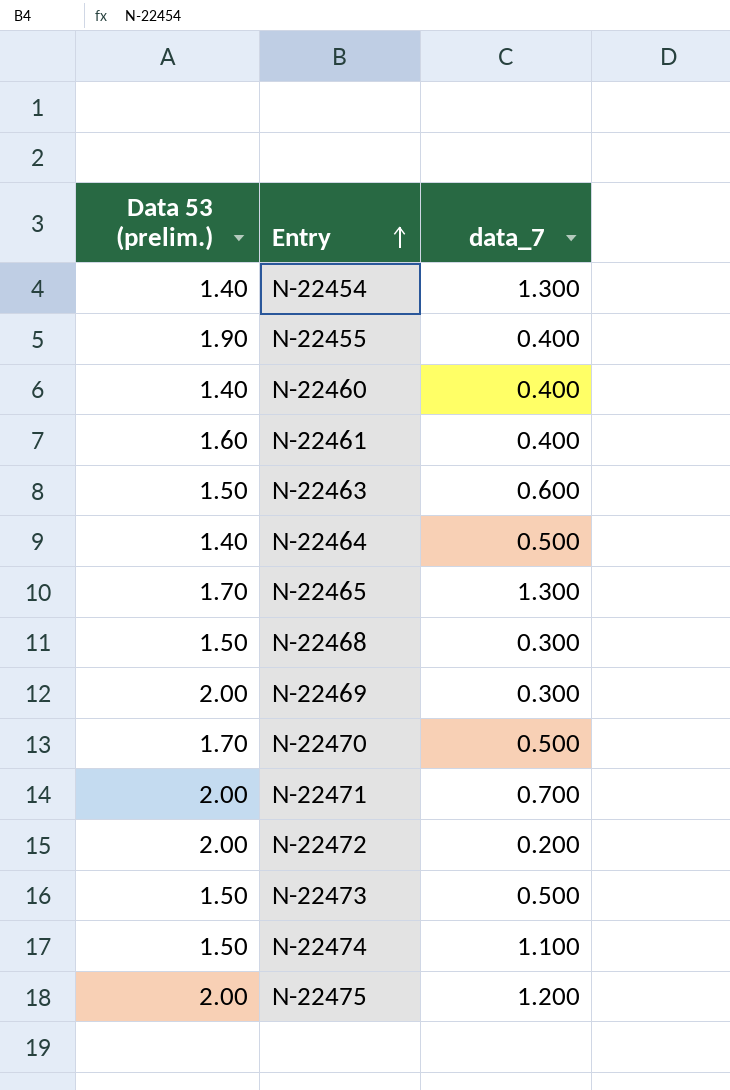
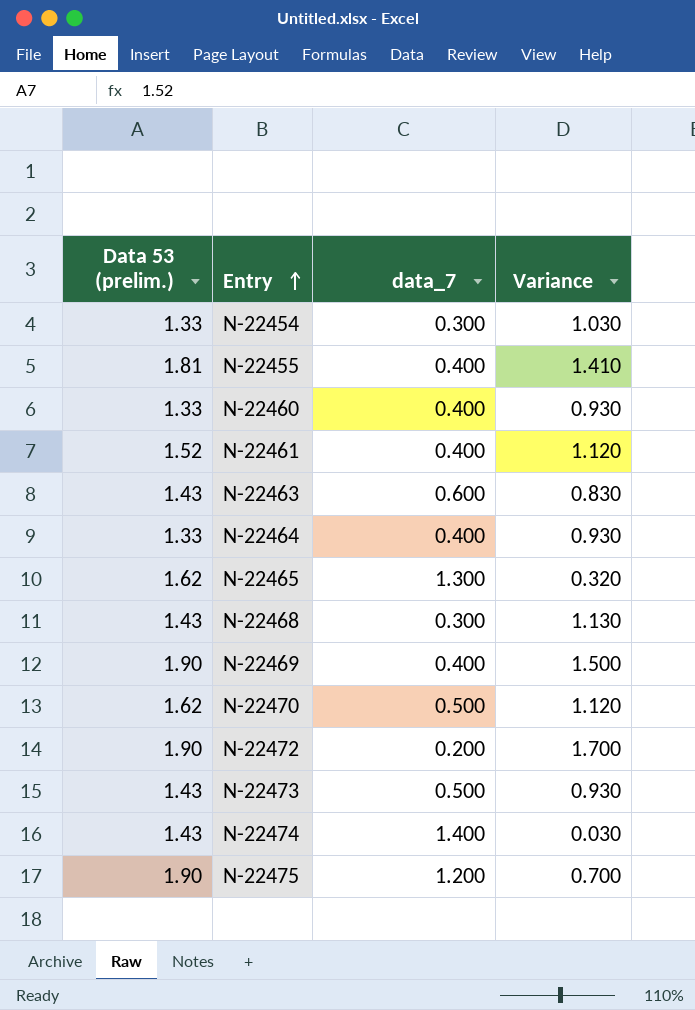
column Variance | formula: none -> [Data 53 (prelim.)] - [data_7]
row N-22471: 2.00 | 0.700 -> none
N-22454 | Data 53 (prelim.): 1.40 -> 1.33
N-22454 | data_7: 1.300 -> 0.300
N-22455 | Data 53 (prelim.): 1.90 -> 1.81
N-22460 | Data 53 (prelim.): 1.40 -> 1.33
N-22461 | Data 53 (prelim.): 1.60 -> 1.52
N-22463 | Data 53 (prelim.): 1.50 -> 1.43
N-22464 | Data 53 (prelim.): 1.40 -> 1.33
N-22464 | data_7: 0.500 -> 0.400
N-22465 | Data 53 (prelim.): 1.70 -> 1.62
N-22468 | Data 53 (prelim.): 1.50 -> 1.43
N-22469 | Data 53 (prelim.): 2.00 -> 1.90
N-22469 | data_7: 0.300 -> 0.400
N-22470 | Data 53 (prelim.): 1.70 -> 1.62
N-22472 | Data 53 (prelim.): 2.00 -> 1.90
N-22473 | Data 53 (prelim.): 1.50 -> 1.43
N-22474 | Data 53 (prelim.): 1.50 -> 1.43
N-22474 | data_7: 1.100 -> 1.400
N-22475 | Data 53 (prelim.): 2.00 -> 1.90

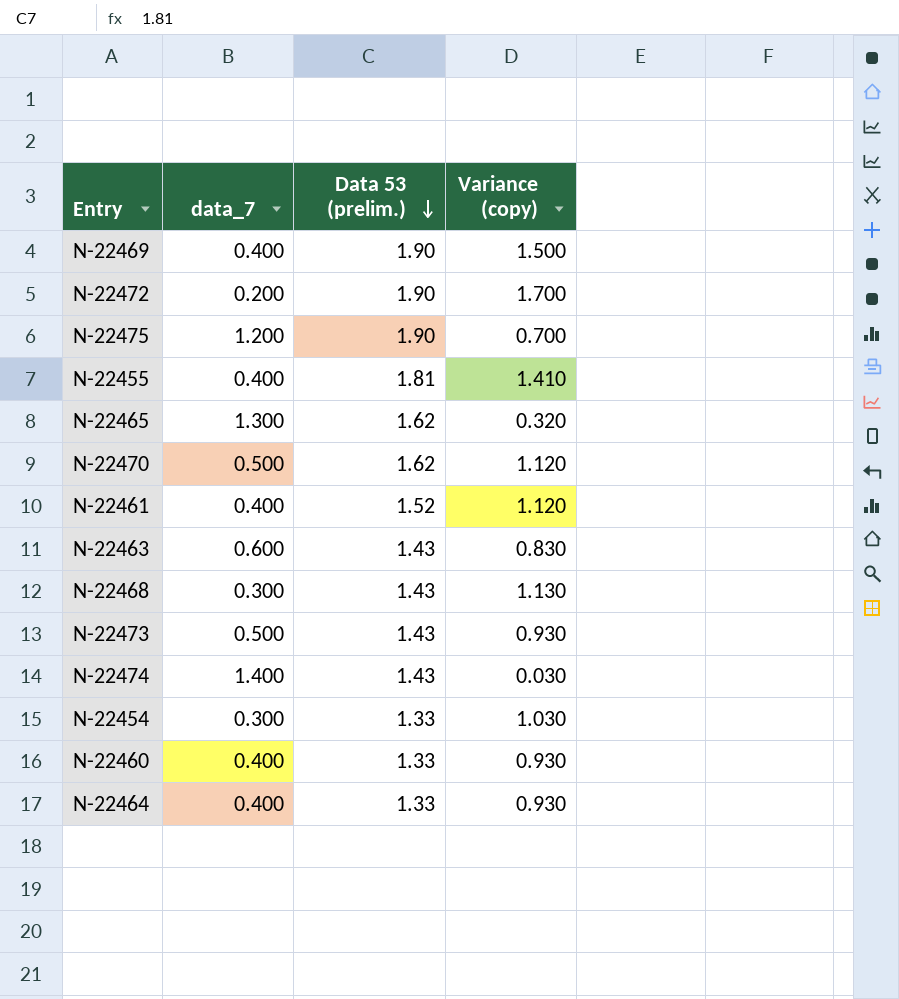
row order: Entry ascending -> Data 53 (prelim.) descending
column Data 53 (prelim.) | position: 1 -> 3
column name: Variance -> Variance (copy)

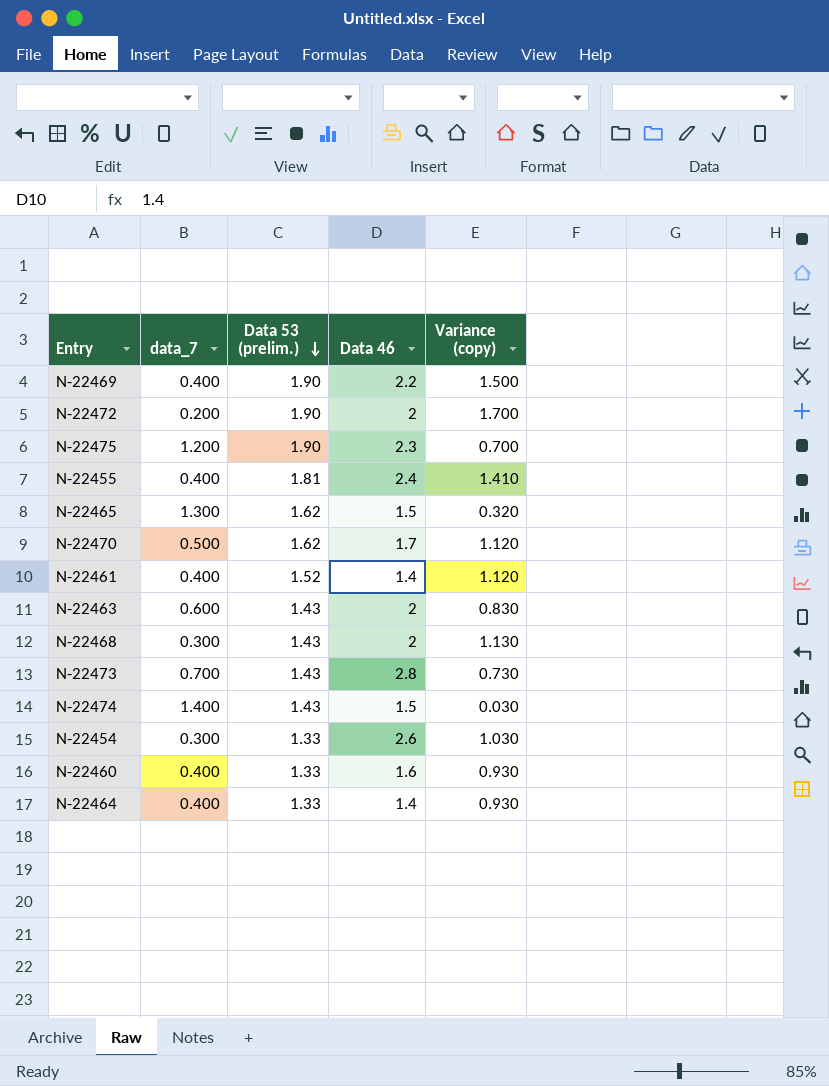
column Data 46 | position: none -> 4
N-22473 | data_7: 0.500 -> 0.700
N-22473 | Variance (copy): 0.930 -> 0.730

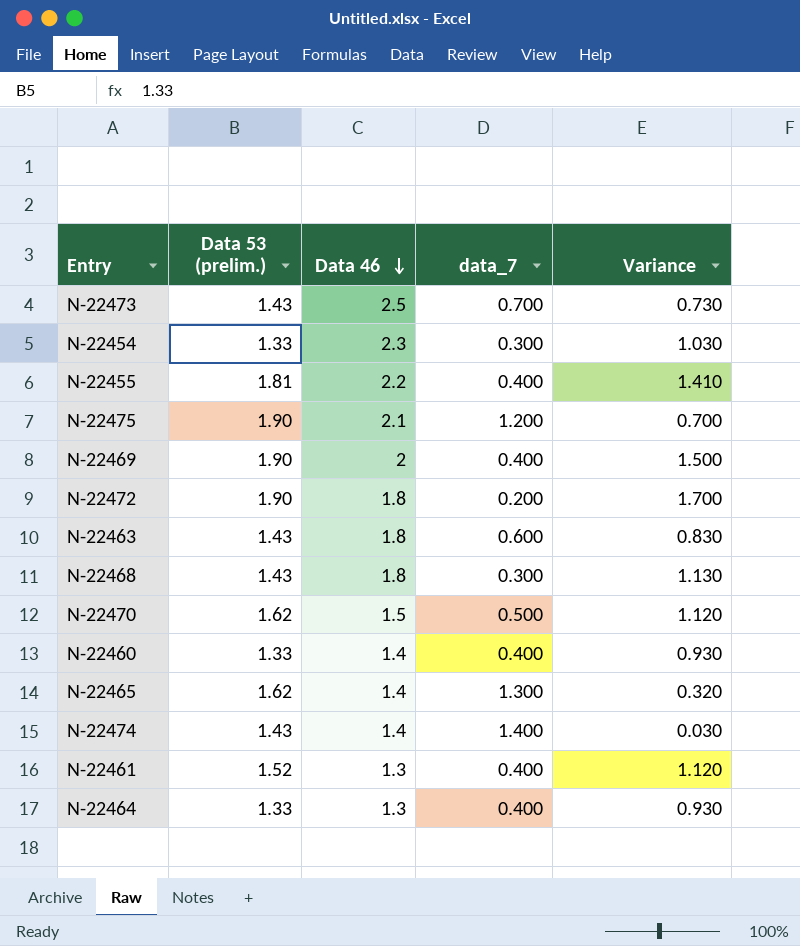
row order: Data 53 (prelim.) descending -> Data 46 descending
column data_7 | position: 2 -> 4
column name: Variance (copy) -> Variance
N-22473 | Data 46: 2.8 -> 2.5
N-22454 | Data 46: 2.6 -> 2.3
N-22455 | Data 46: 2.4 -> 2.2
N-22475 | Data 46: 2.3 -> 2.1
N-22469 | Data 46: 2.2 -> 2
N-22472 | Data 46: 2 -> 1.8
N-22463 | Data 46: 2 -> 1.8
N-22468 | Data 46: 2 -> 1.8
N-22470 | Data 46: 1.7 -> 1.5
N-22460 | Data 46: 1.6 -> 1.4
N-22465 | Data 46: 1.5 -> 1.4
N-22474 | Data 46: 1.5 -> 1.4
N-22461 | Data 46: 1.4 -> 1.3
N-22464 | Data 46: 1.4 -> 1.3

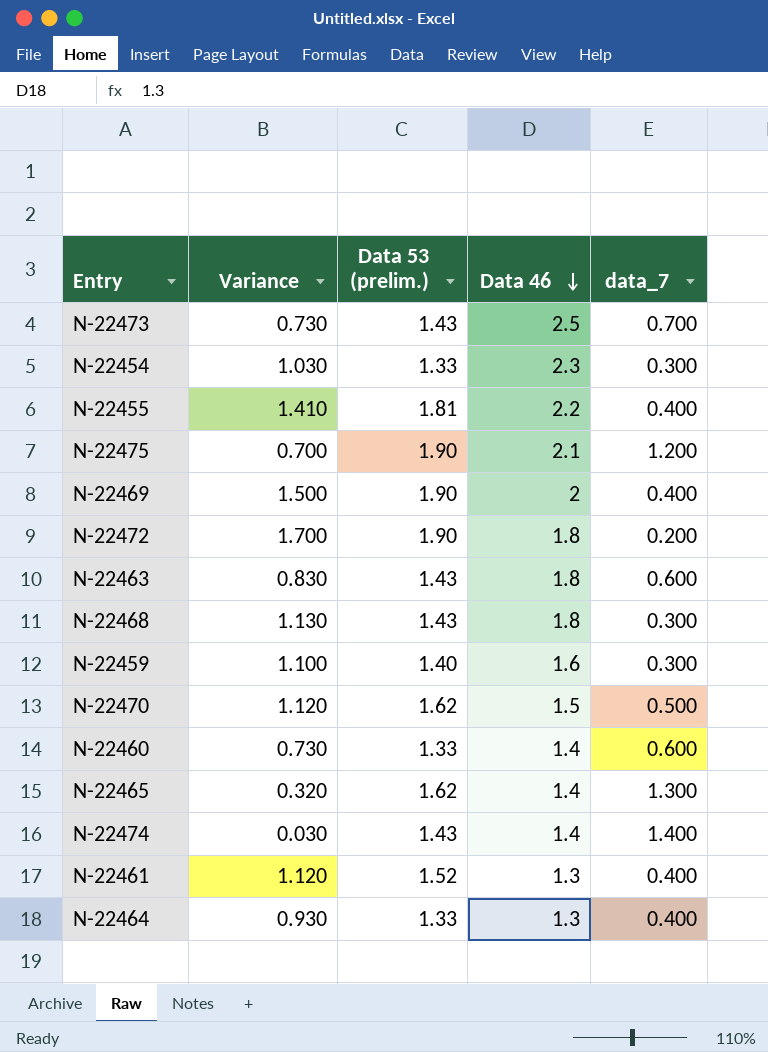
column Variance | position: 5 -> 2
row N-22459: none -> 1.100 | 1.40 | 1.6 | 0.300
N-22460 | Variance: 0.930 -> 0.730
N-22460 | data_7: 0.400 -> 0.600

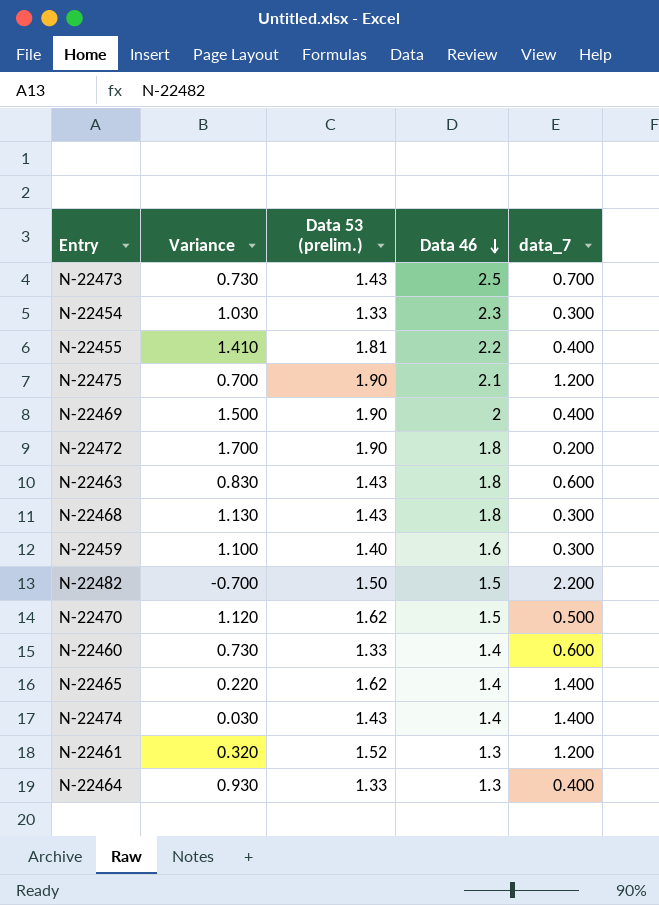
row N-22482: none -> -0.700 | 1.50 | 1.5 | 2.200
N-22465 | Variance: 0.320 -> 0.220
N-22465 | data_7: 1.300 -> 1.400
N-22461 | Variance: 1.120 -> 0.320
N-22461 | data_7: 0.400 -> 1.200

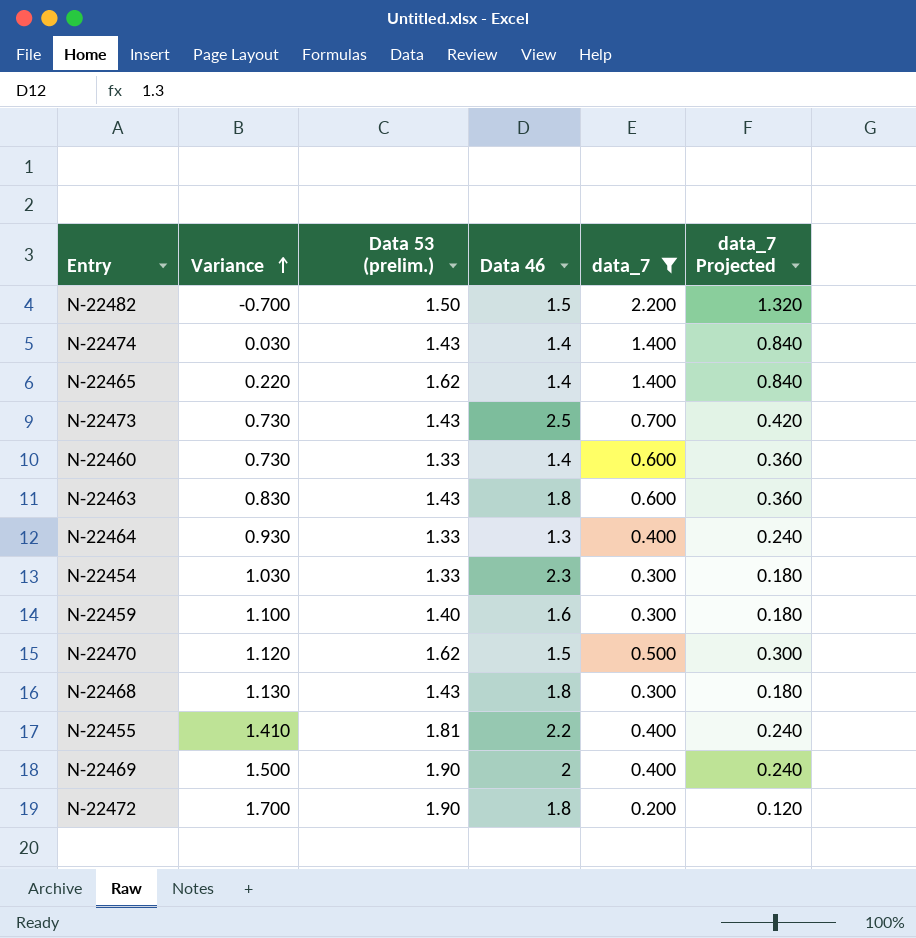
filter: none -> data_7 != 1.200
row order: Data 46 descending -> Variance ascending
column data_7 Projected | formula: none -> [data_7] * 0.6

